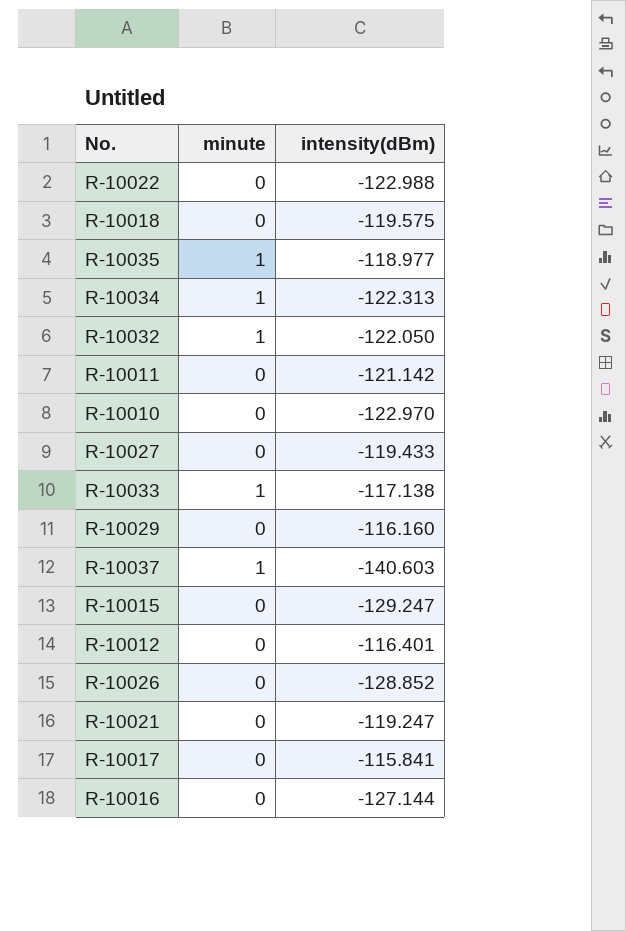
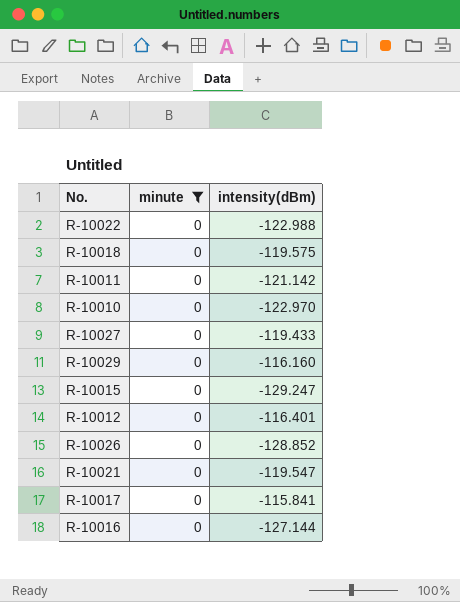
filter: none -> minute = 0
R-10021 | intensity(dBm): -119.247 -> -119.547

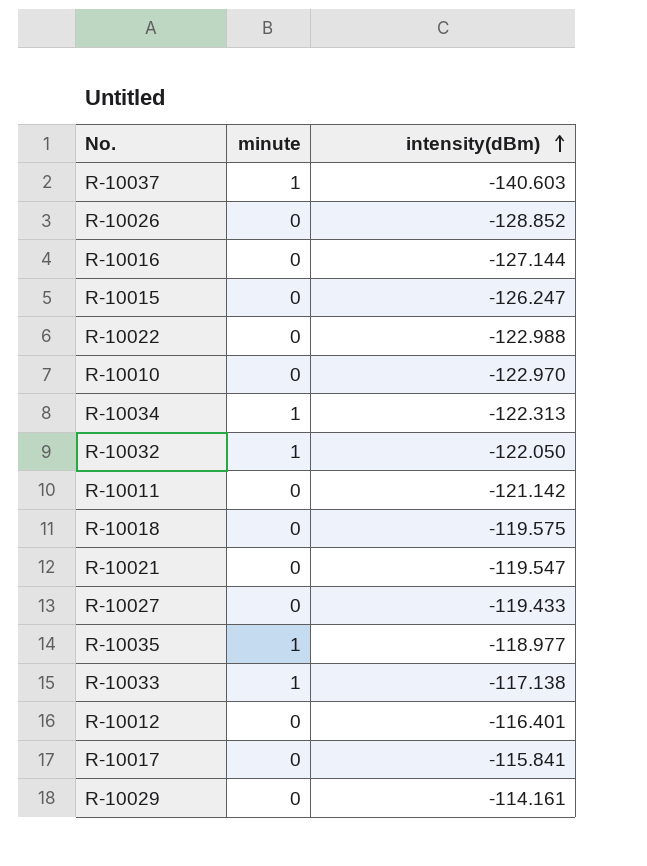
filter: minute = 0 -> none
row order: none -> intensity(dBm) ascending
R-10015 | intensity(dBm): -129.247 -> -126.247
R-10029 | intensity(dBm): -116.160 -> -114.161

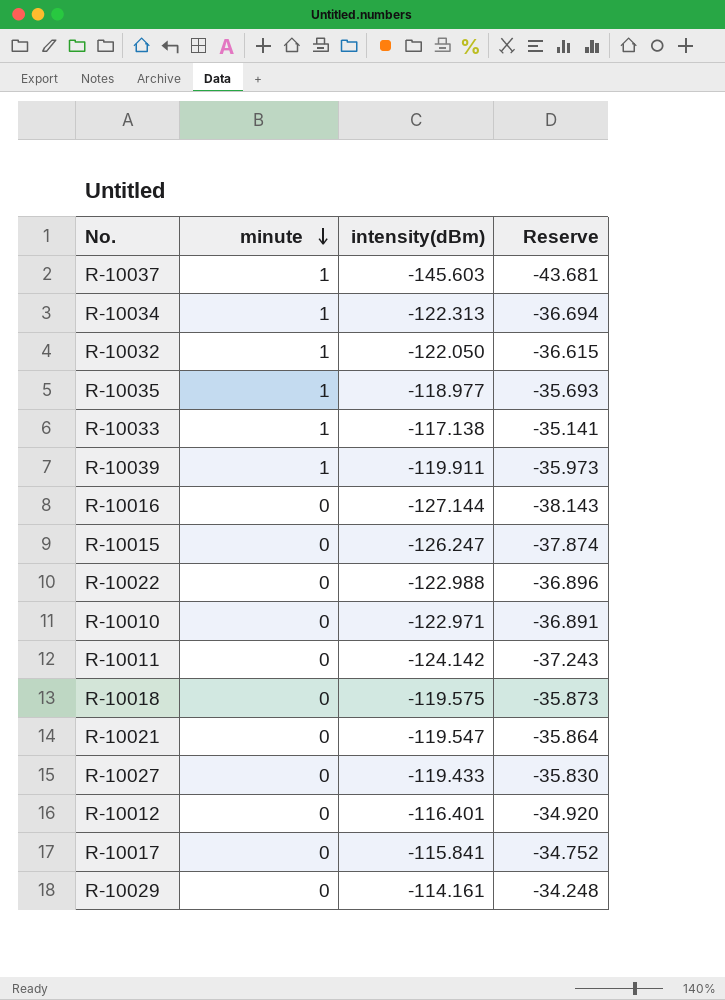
row order: intensity(dBm) ascending -> minute descending
column Reserve | formula: none -> [intensity(dBm)] * 0.3
row R-10026: 0 | -128.852 -> none
R-10037 | intensity(dBm): -140.603 -> -145.603
row R-10039: none -> 1 | -119.911 | -35.973
R-10010 | intensity(dBm): -122.970 -> -122.971
R-10011 | intensity(dBm): -121.142 -> -124.142

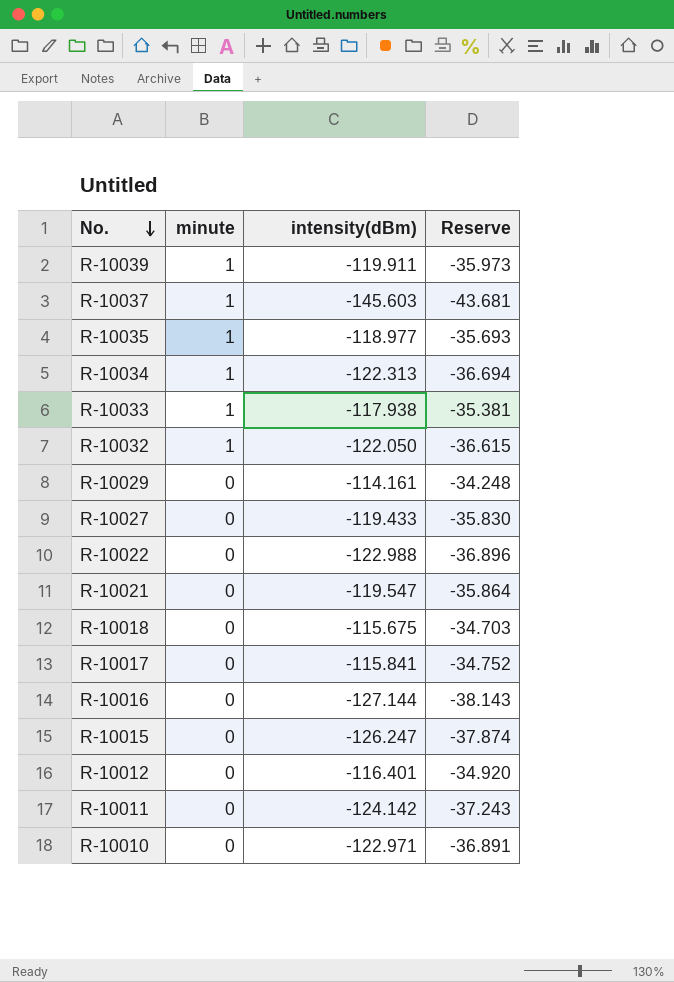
row order: minute descending -> No. descending
R-10033 | intensity(dBm): -117.138 -> -117.938
R-10033 | Reserve: -35.141 -> -35.381
R-10018 | intensity(dBm): -119.575 -> -115.675
R-10018 | Reserve: -35.873 -> -34.703

